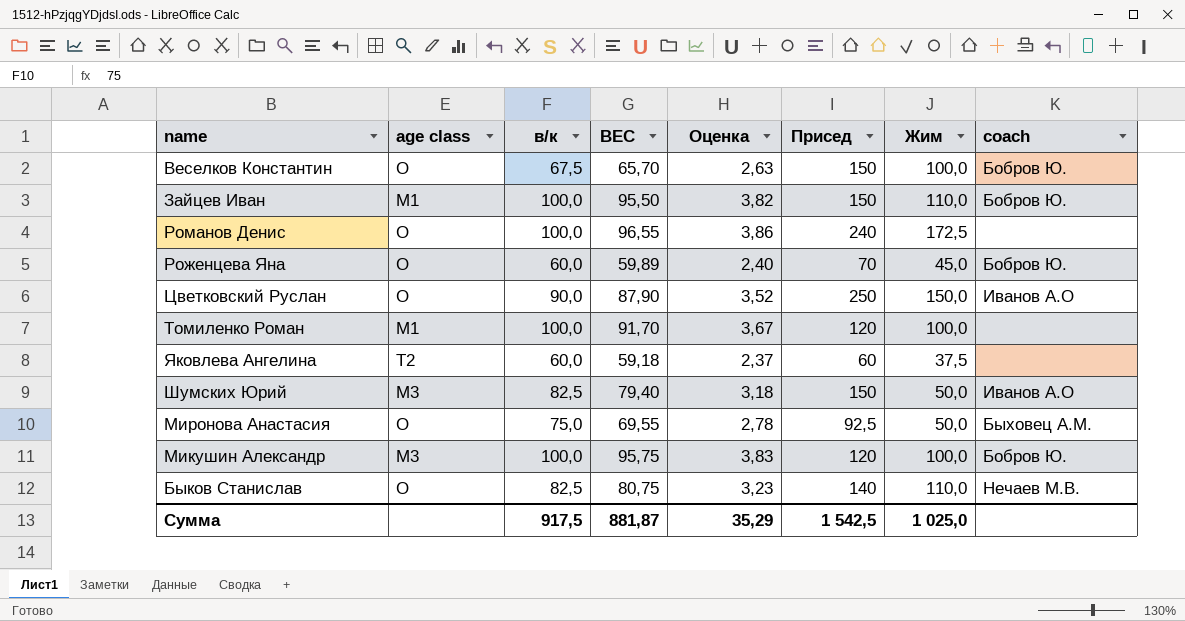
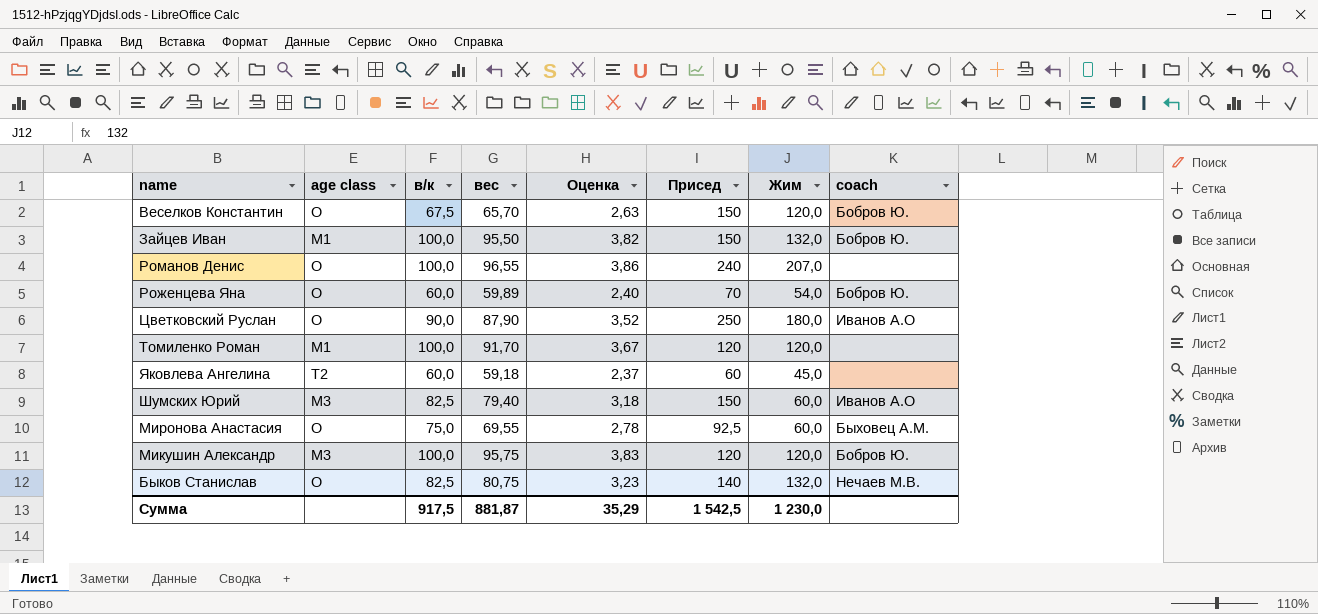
column name: ВЕС -> вес
Веселков Константин | Жим: 100,0 -> 120,0
Зайцев Иван | Жим: 110,0 -> 132,0
Романов Денис | Жим: 172,5 -> 207,0
Роженцева Яна | Жим: 45,0 -> 54,0
Цветковский Руслан | Жим: 150,0 -> 180,0
Томиленко Роман | Жим: 100,0 -> 120,0
Яковлева Ангелина | Жим: 37,5 -> 45,0
Шумских Юрий | Жим: 50,0 -> 60,0
Миронова Анастасия | Жим: 50,0 -> 60,0
Микушин Александр | Жим: 100,0 -> 120,0
Быков Станислав | Жим: 110,0 -> 132,0
Сумма | Жим: 1 025,0 -> 1 230,0

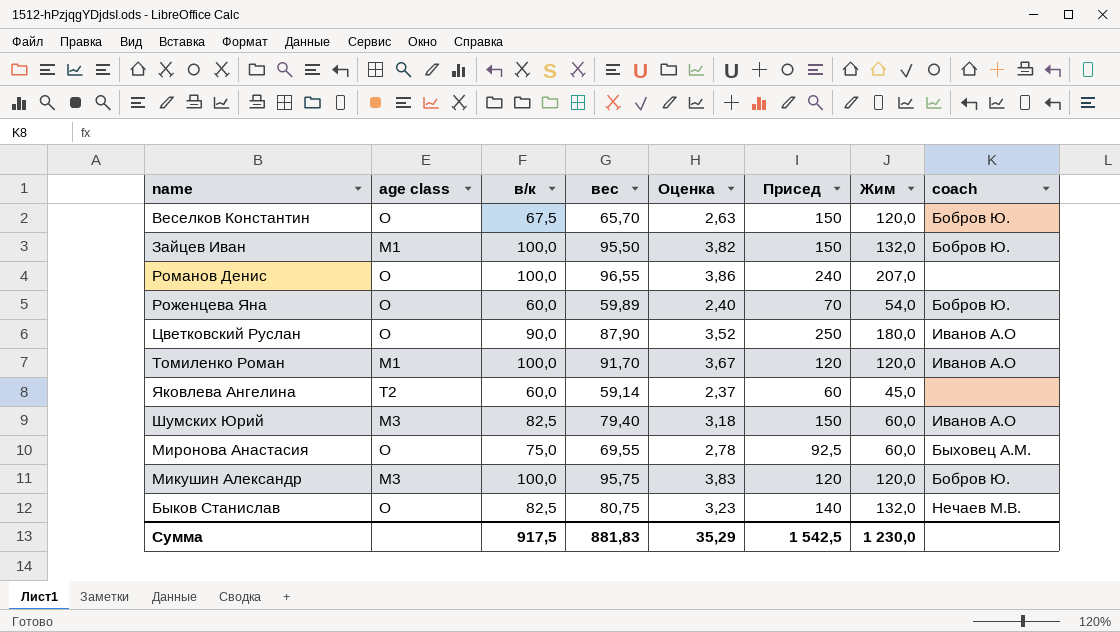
Томиленко Роман | coach: none -> Иванов А.О
Яковлева Ангелина | вес: 59,18 -> 59,14
Сумма | вес: 881,87 -> 881,83

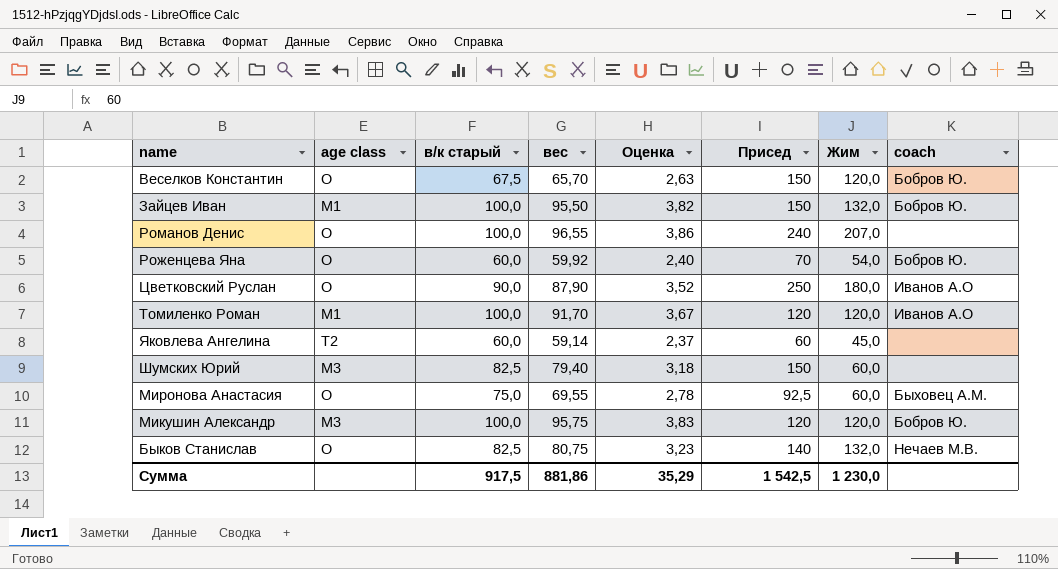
column name: в/к -> в/к старый
Роженцева Яна | вес: 59,89 -> 59,92
Шумских Юрий | coach: Иванов А.О -> none
Сумма | вес: 881,83 -> 881,86

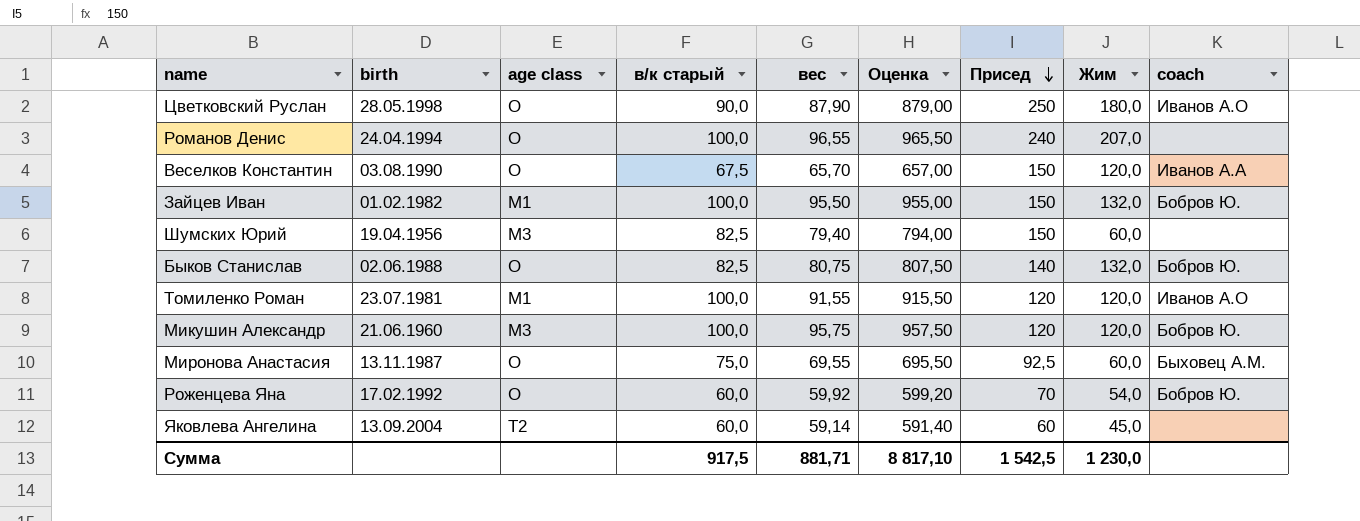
row order: none -> Присед descending
column birth | position: none -> 2
column Оценка | formula: [вес] * 0,04 -> [вес] * 10
Веселков Константин | coach: Бобров Ю. -> Иванов А.А
Быков Станислав | coach: Нечаев М.В. -> Бобров Ю.
Томиленко Роман | вес: 91,70 -> 91,55
Сумма | вес: 881,86 -> 881,71
Сумма | Оценка: 35,29 -> 8 817,10

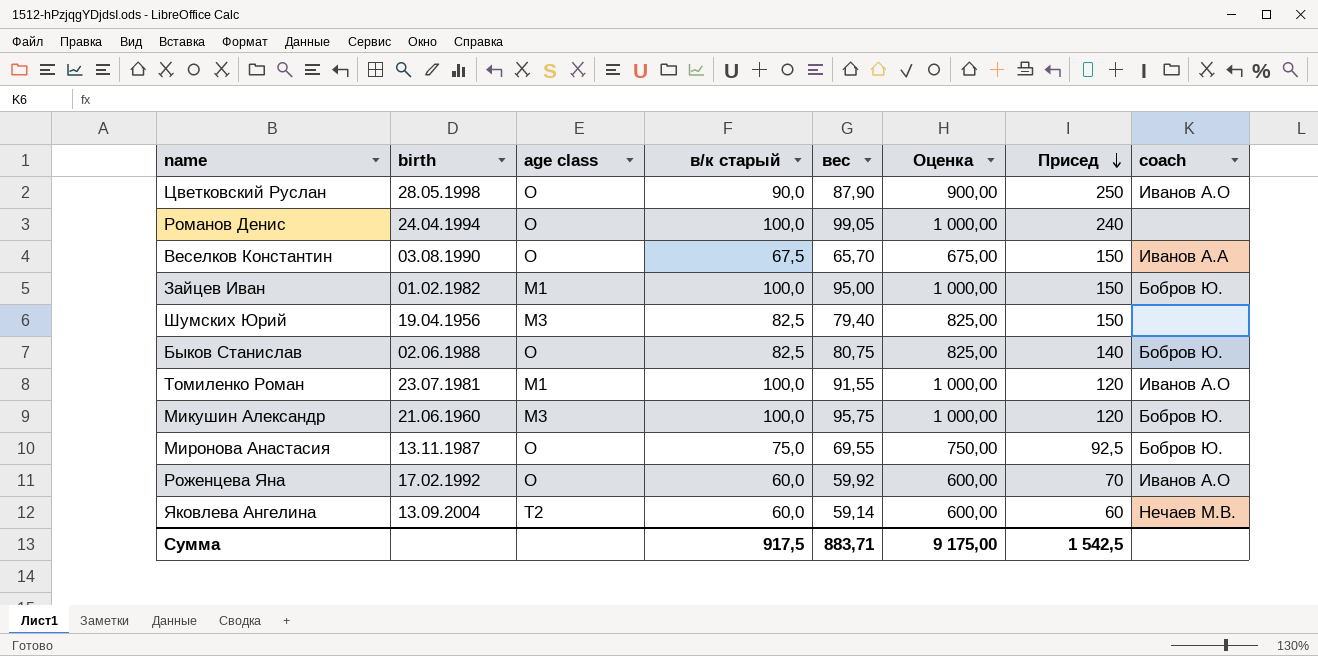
column Жим | position: 8 -> none
column Оценка | formula: [вес] * 10 -> [в/к старый] * 10
Романов Денис | вес: 96,55 -> 99,05
Зайцев Иван | вес: 95,50 -> 95,00
Миронова Анастасия | coach: Быховец А.М. -> Бобров Ю.
Роженцева Яна | coach: Бобров Ю. -> Иванов А.О
Яковлева Ангелина | coach: none -> Нечаев М.В.
Сумма | вес: 881,71 -> 883,71
Сумма | Оценка: 8 817,10 -> 9 175,00

